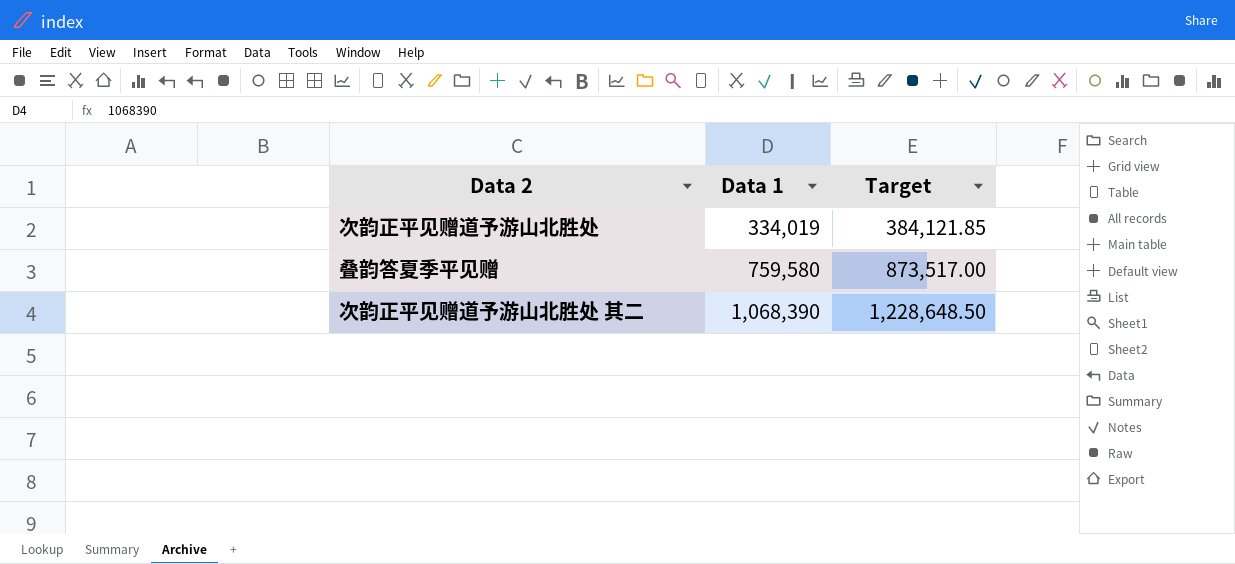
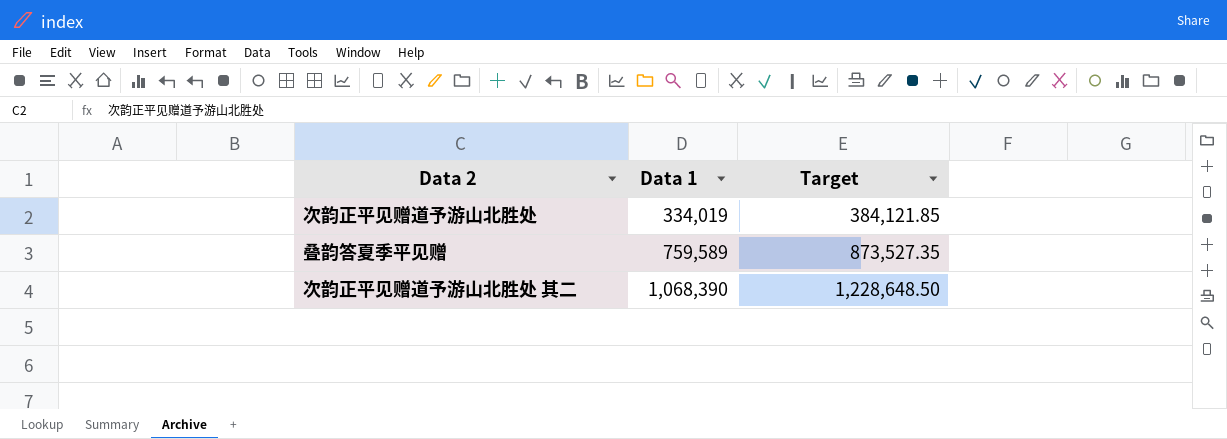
叠韵答夏季平见赠 | Data 1: 759,580 -> 759,589
叠韵答夏季平见赠 | Target: 873,517.00 -> 873,527.35

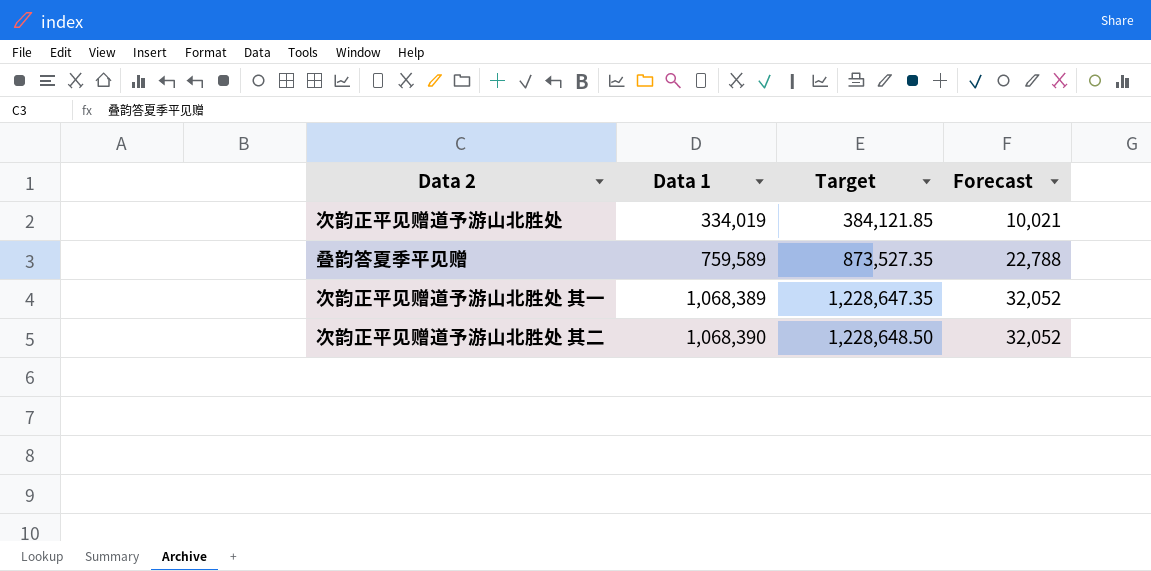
column Forecast | formula: none -> [Data 1] * 0.03
row 次韵正平见赠道予游山北胜处 其一: none -> 1,068,389 | 1,228,647.35 | 32,052

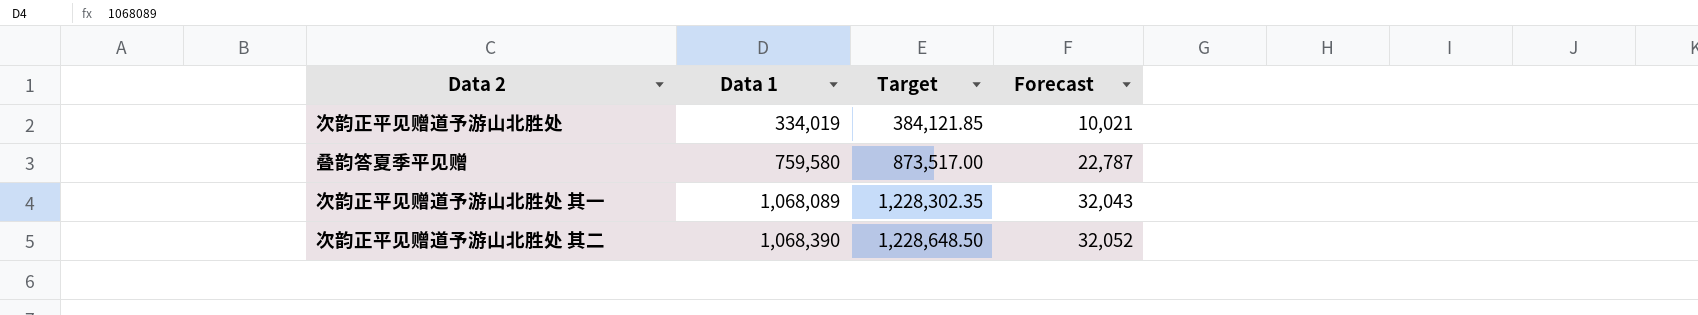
叠韵答夏季平见赠 | Data 1: 759,589 -> 759,580
叠韵答夏季平见赠 | Target: 873,527.35 -> 873,517.00
叠韵答夏季平见赠 | Forecast: 22,788 -> 22,787
次韵正平见赠道予游山北胜处 其一 | Data 1: 1,068,389 -> 1,068,089
次韵正平见赠道予游山北胜处 其一 | Target: 1,228,647.35 -> 1,228,302.35
次韵正平见赠道予游山北胜处 其一 | Forecast: 32,052 -> 32,043

